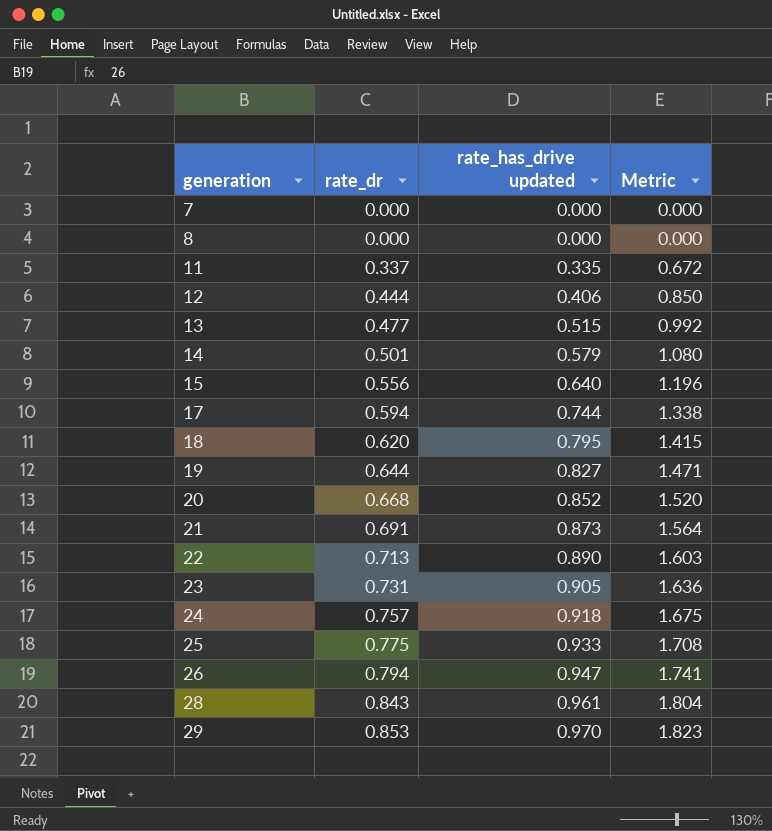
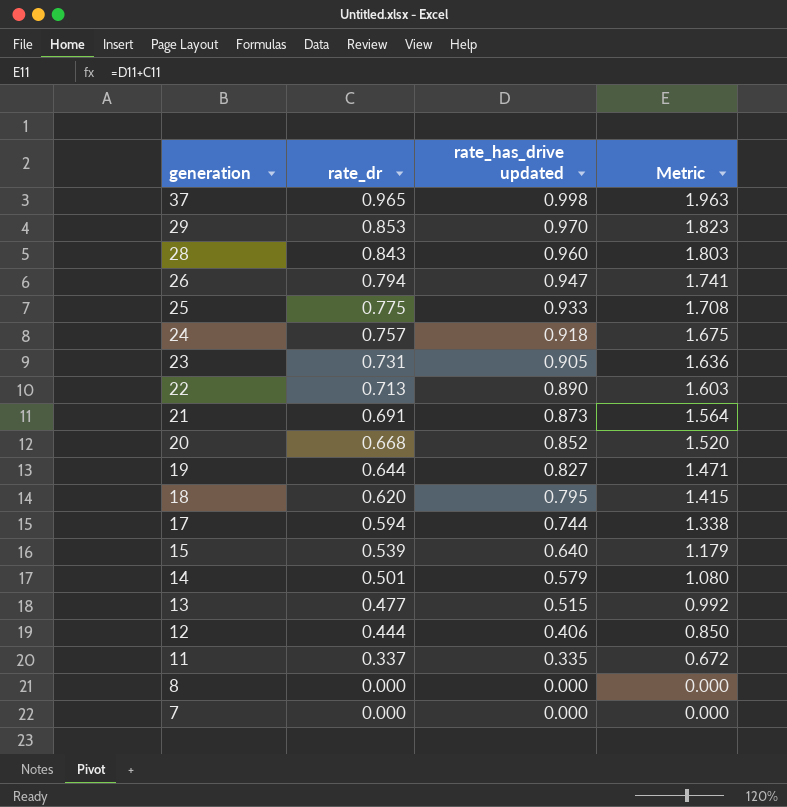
row order: generation ascending -> generation descending
row 37: none -> 0.965 | 0.998 | 1.963
28 | rate_has_drive updated: 0.961 -> 0.960
28 | Metric: 1.804 -> 1.803
15 | rate_dr: 0.556 -> 0.539
15 | Metric: 1.196 -> 1.179

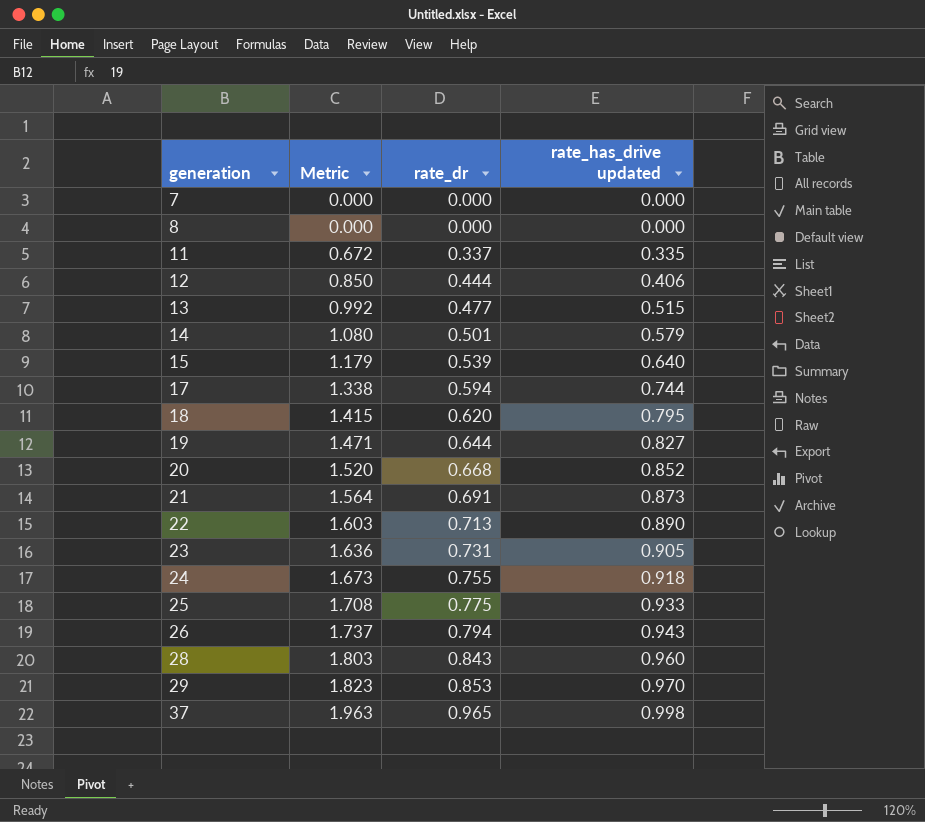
row order: generation descending -> generation ascending
column Metric | position: 4 -> 2
24 | Metric: 1.675 -> 1.673
24 | rate_dr: 0.757 -> 0.755
26 | Metric: 1.741 -> 1.737
26 | rate_has_drive updated: 0.947 -> 0.943

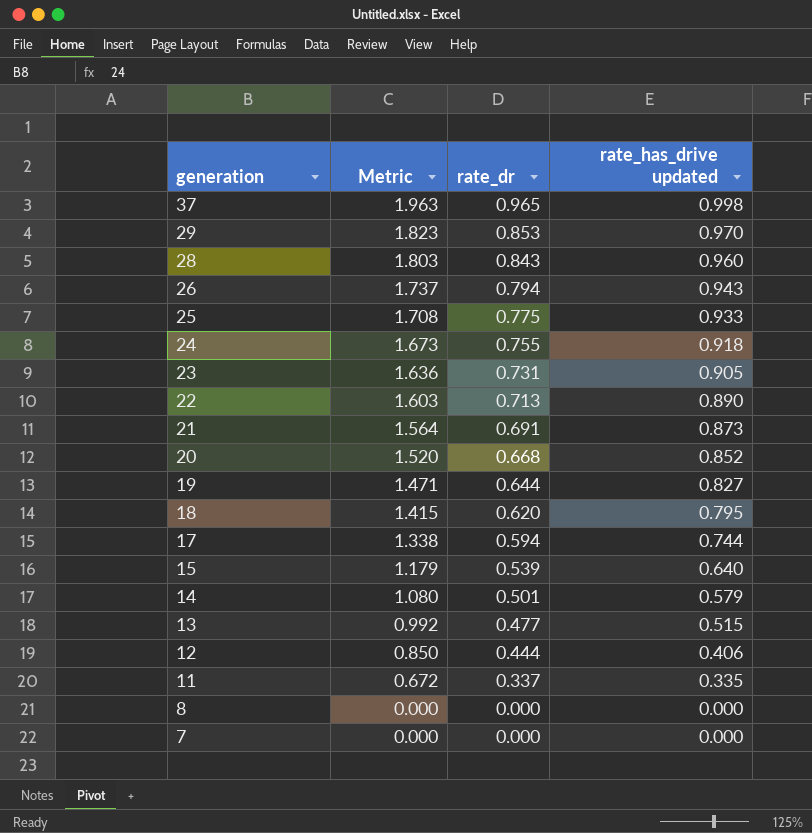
row order: generation ascending -> generation descending

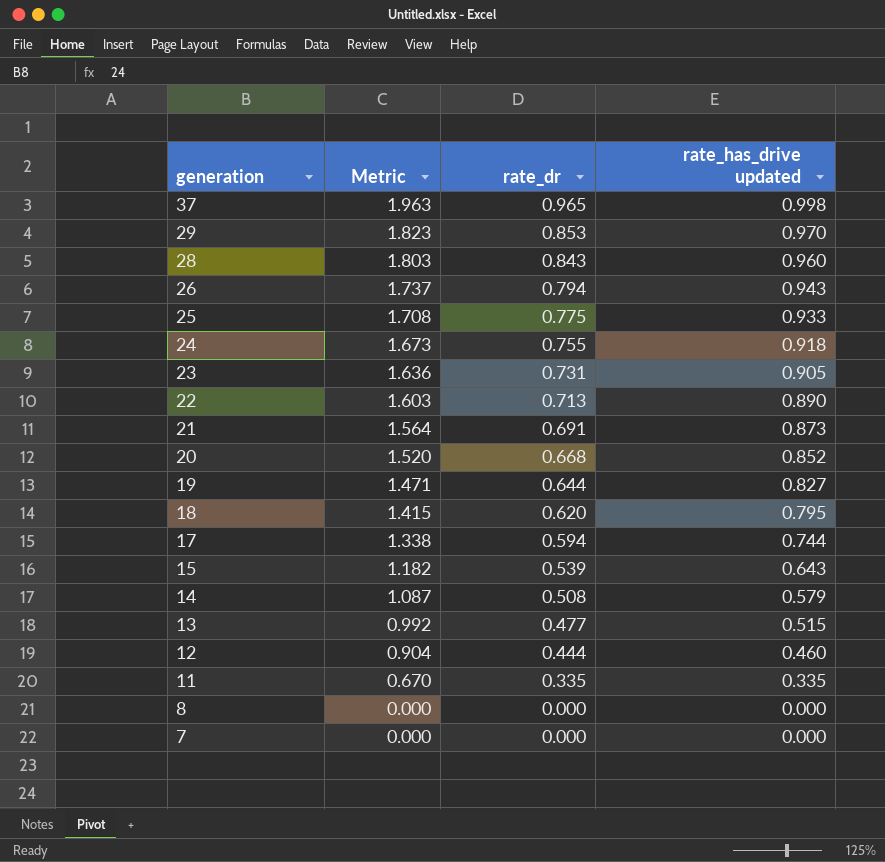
15 | Metric: 1.179 -> 1.182
15 | rate_has_drive updated: 0.640 -> 0.643
14 | Metric: 1.080 -> 1.087
14 | rate_dr: 0.501 -> 0.508
12 | Metric: 0.850 -> 0.904
12 | rate_has_drive updated: 0.406 -> 0.460
11 | Metric: 0.672 -> 0.670
11 | rate_dr: 0.337 -> 0.335

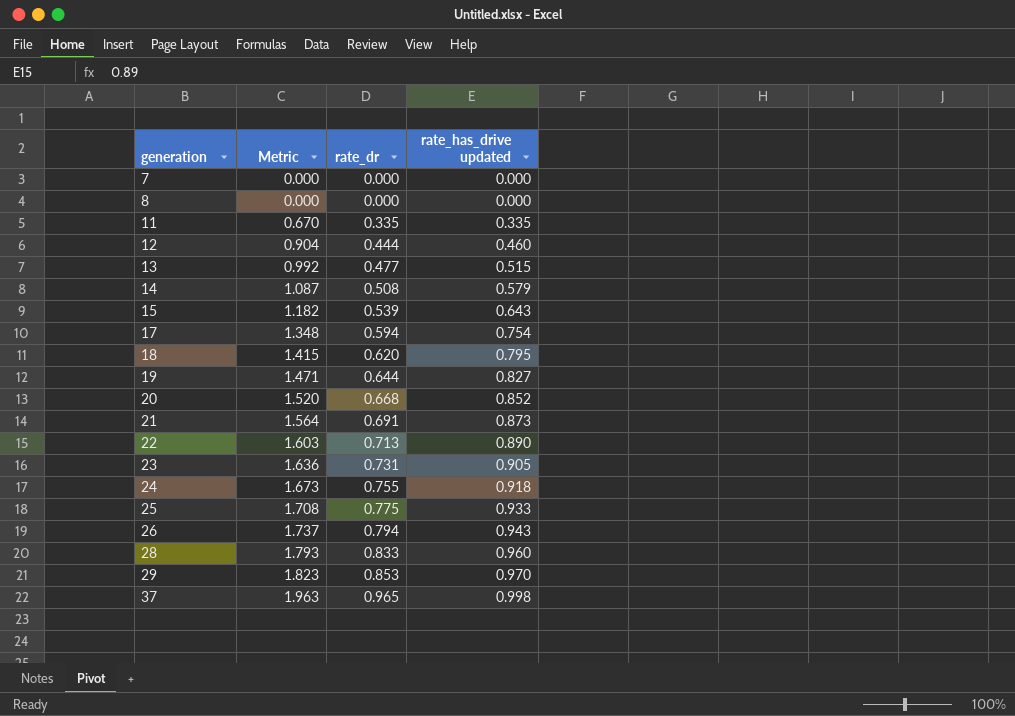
row order: generation descending -> generation ascending
17 | Metric: 1.338 -> 1.348
17 | rate_has_drive updated: 0.744 -> 0.754
28 | Metric: 1.803 -> 1.793
28 | rate_dr: 0.843 -> 0.833

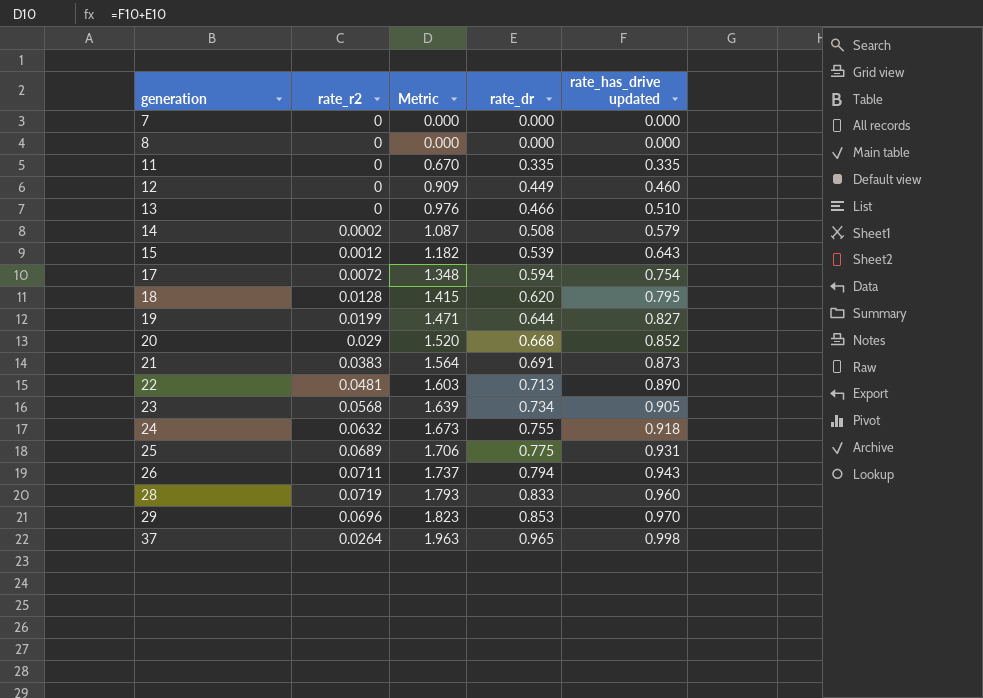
column rate_r2 | position: none -> 2
12 | Metric: 0.904 -> 0.909
12 | rate_dr: 0.444 -> 0.449
13 | Metric: 0.992 -> 0.976
13 | rate_dr: 0.477 -> 0.466
13 | rate_has_drive updated: 0.515 -> 0.510
23 | Metric: 1.636 -> 1.639
23 | rate_dr: 0.731 -> 0.734
25 | Metric: 1.708 -> 1.706
25 | rate_has_drive updated: 0.933 -> 0.931

